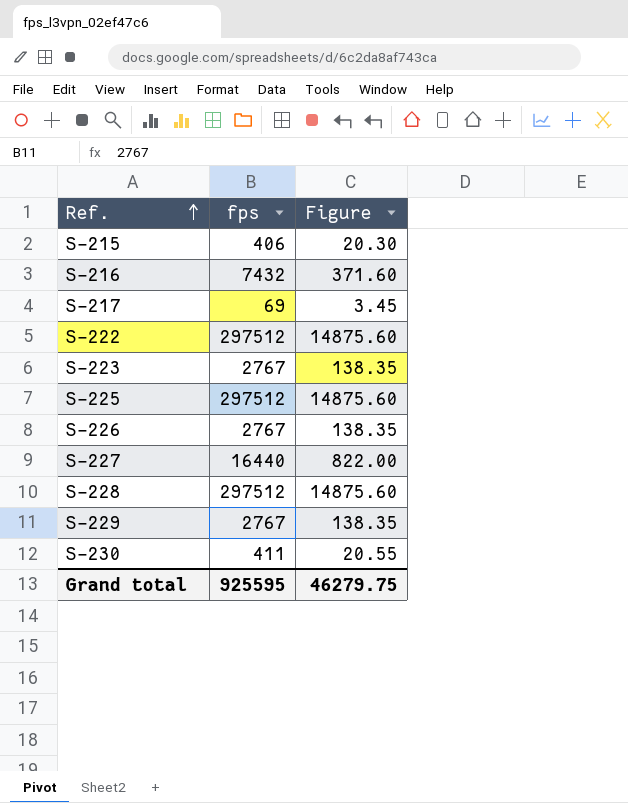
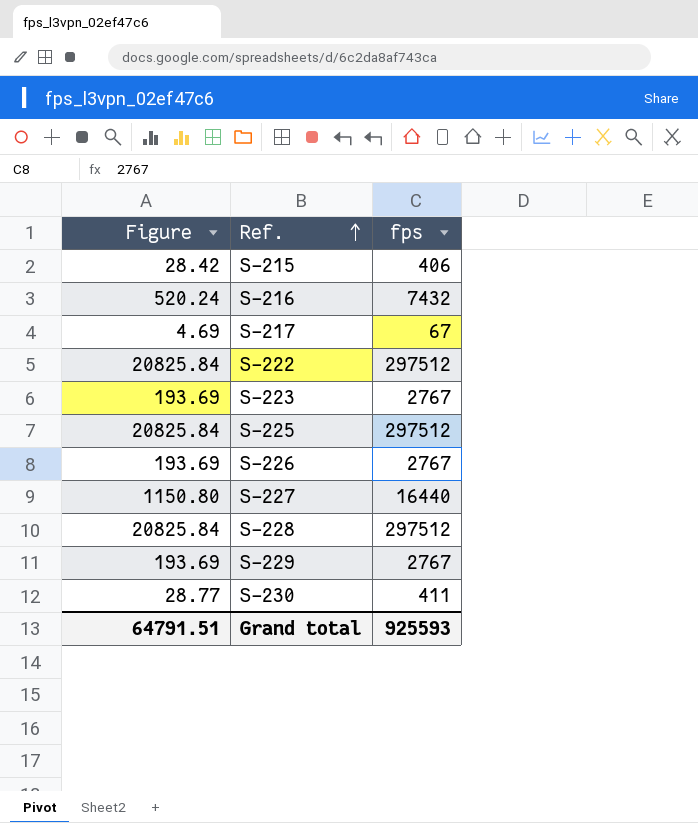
column Figure | formula: [fps] * 0.05 -> [fps] * 0.07
column Figure | position: 3 -> 1
S-217 | fps: 69 -> 67
Grand total | Figure: 46279.75 -> 64791.51
Grand total | fps: 925595 -> 925593

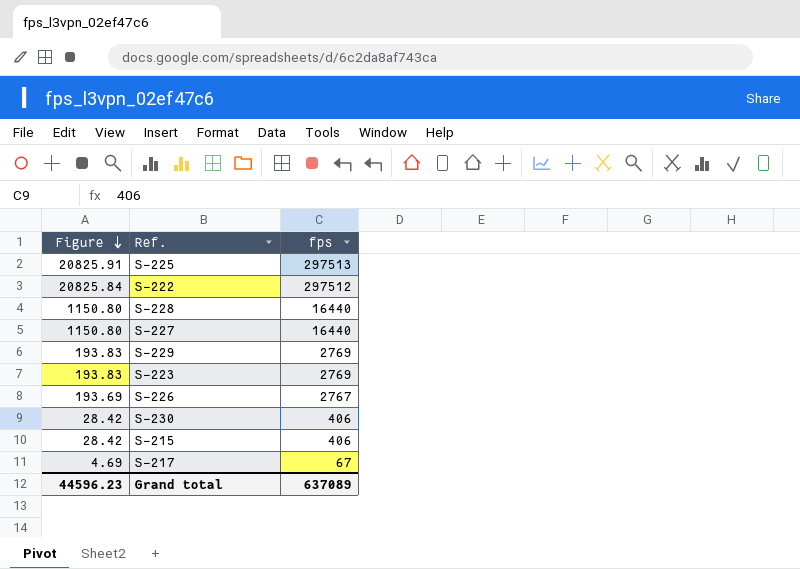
row order: Ref. ascending -> Figure descending
row S-216: 520.24 | 7432 -> none
S-225 | Figure: 20825.84 -> 20825.91
S-225 | fps: 297512 -> 297513
S-228 | Figure: 20825.84 -> 1150.80
S-228 | fps: 297512 -> 16440
S-229 | Figure: 193.69 -> 193.83
S-229 | fps: 2767 -> 2769
S-223 | Figure: 193.69 -> 193.83
S-223 | fps: 2767 -> 2769
S-230 | Figure: 28.77 -> 28.42
S-230 | fps: 411 -> 406
Grand total | Figure: 64791.51 -> 44596.23
Grand total | fps: 925593 -> 637089

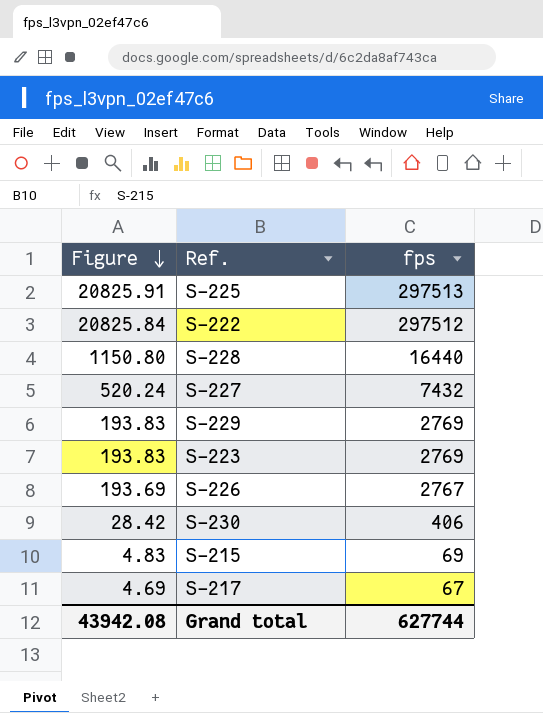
S-227 | Figure: 1150.80 -> 520.24
S-227 | fps: 16440 -> 7432
S-215 | Figure: 28.42 -> 4.83
S-215 | fps: 406 -> 69
Grand total | Figure: 44596.23 -> 43942.08
Grand total | fps: 637089 -> 627744

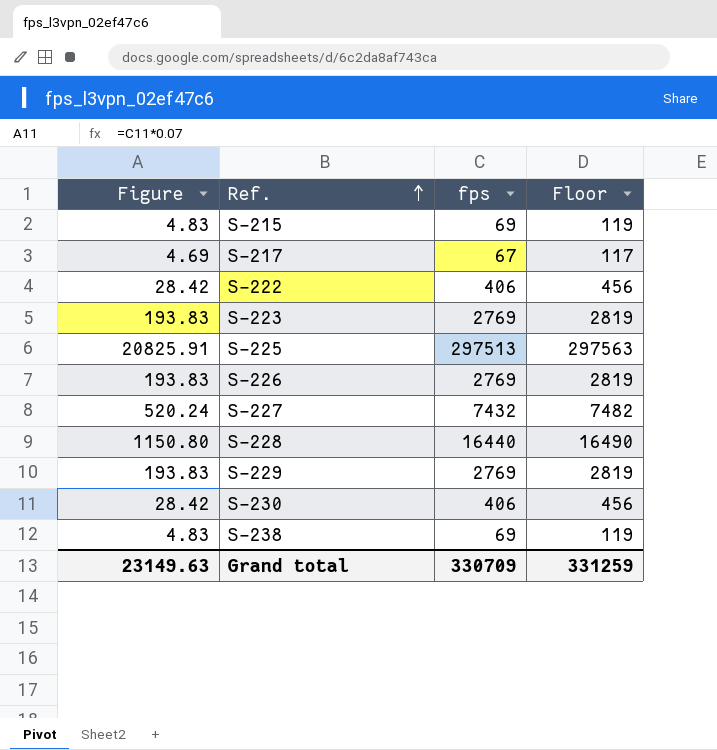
row order: Figure descending -> Ref. ascending
column Floor | formula: none -> [fps] + 50
S-222 | Figure: 20825.84 -> 28.42
S-222 | fps: 297512 -> 406
S-226 | Figure: 193.69 -> 193.83
S-226 | fps: 2767 -> 2769
row S-238: none -> 4.83 | 69 | 119
Grand total | Figure: 43942.08 -> 23149.63
Grand total | fps: 627744 -> 330709

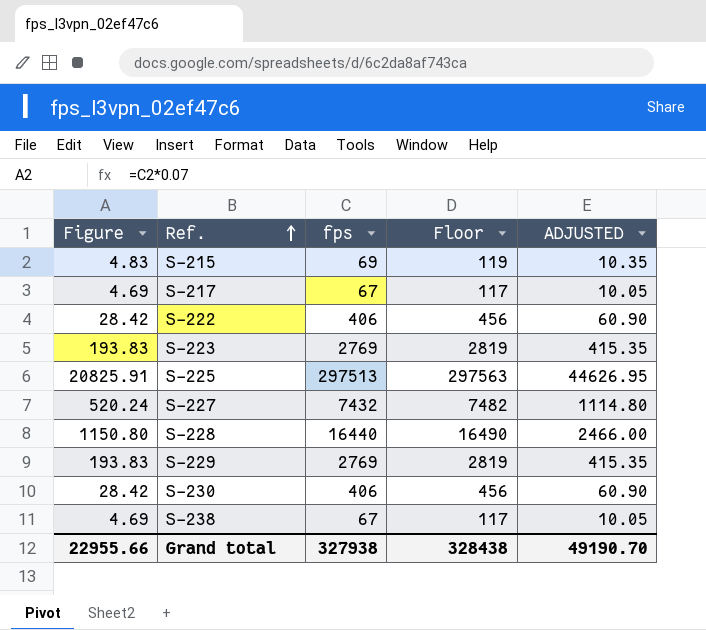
column ADJUSTED | formula: none -> [fps] * 0.15
row S-226: 193.83 | 2769 | 2819 -> none
S-238 | Figure: 4.83 -> 4.69
S-238 | fps: 69 -> 67
S-238 | Floor: 119 -> 117
Grand total | Figure: 23149.63 -> 22955.66
Grand total | fps: 330709 -> 327938
Grand total | Floor: 331259 -> 328438

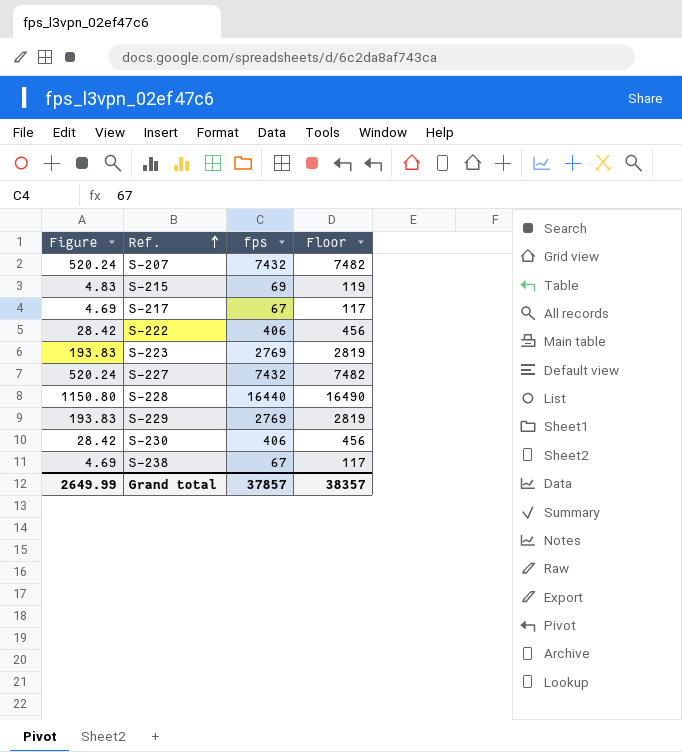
column ADJUSTED | formula: [fps] * 0.15 -> none
row S-225: 20825.91 | 297513 | 297563 | 44626.95 -> none
row S-207: none -> 520.24 | 7432 | 7482
Grand total | Figure: 22955.66 -> 2649.99
Grand total | fps: 327938 -> 37857
Grand total | Floor: 328438 -> 38357

